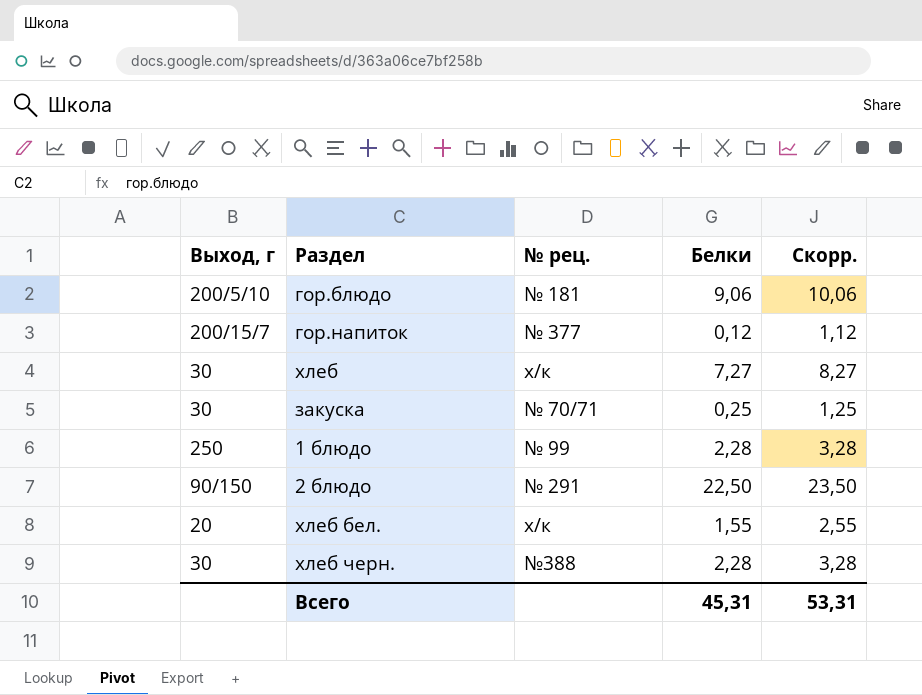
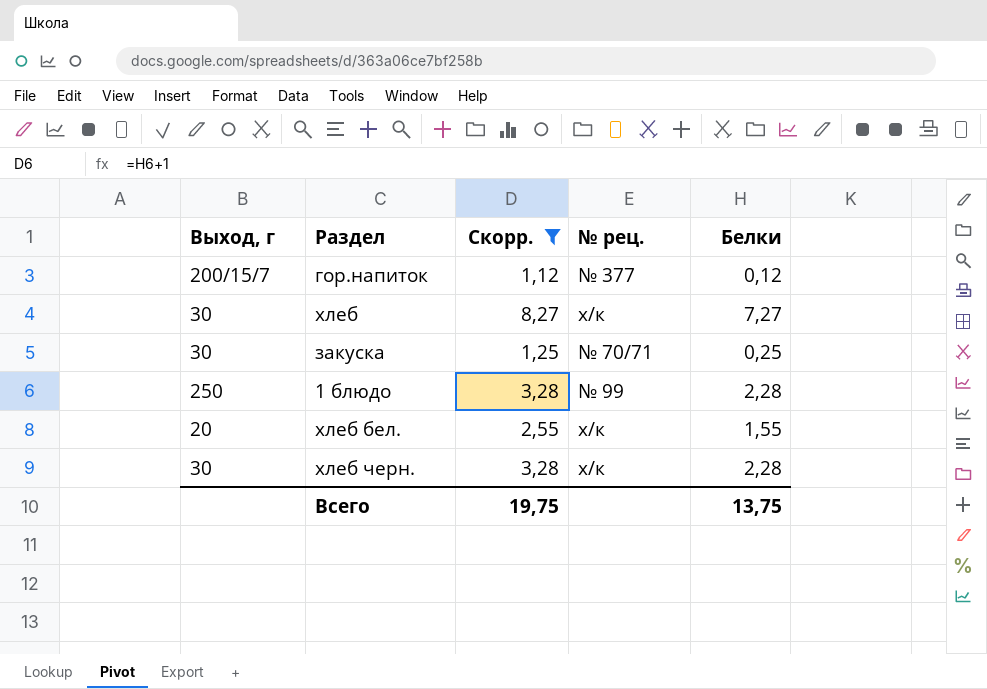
filter: none -> Скорр. <= 8,27
column Скорр. | position: 5 -> 3
хлеб черн. | № рец.: №388 -> х/к
Всего | Скорр.: 53,31 -> 19,75
Всего | Белки: 45,31 -> 13,75

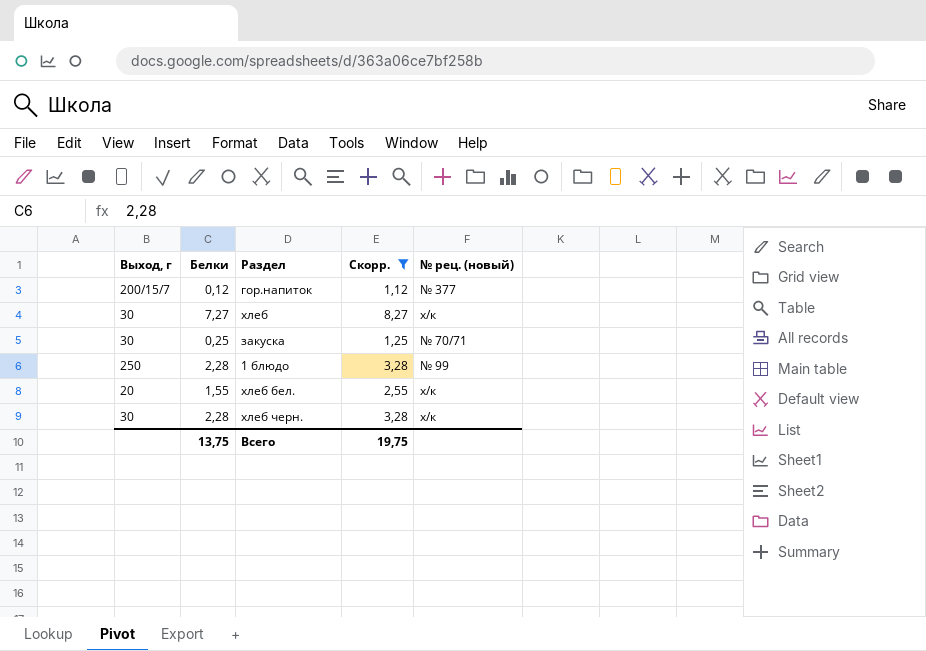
column Белки | position: 5 -> 2
column name: № рец. -> № рец. (новый)

